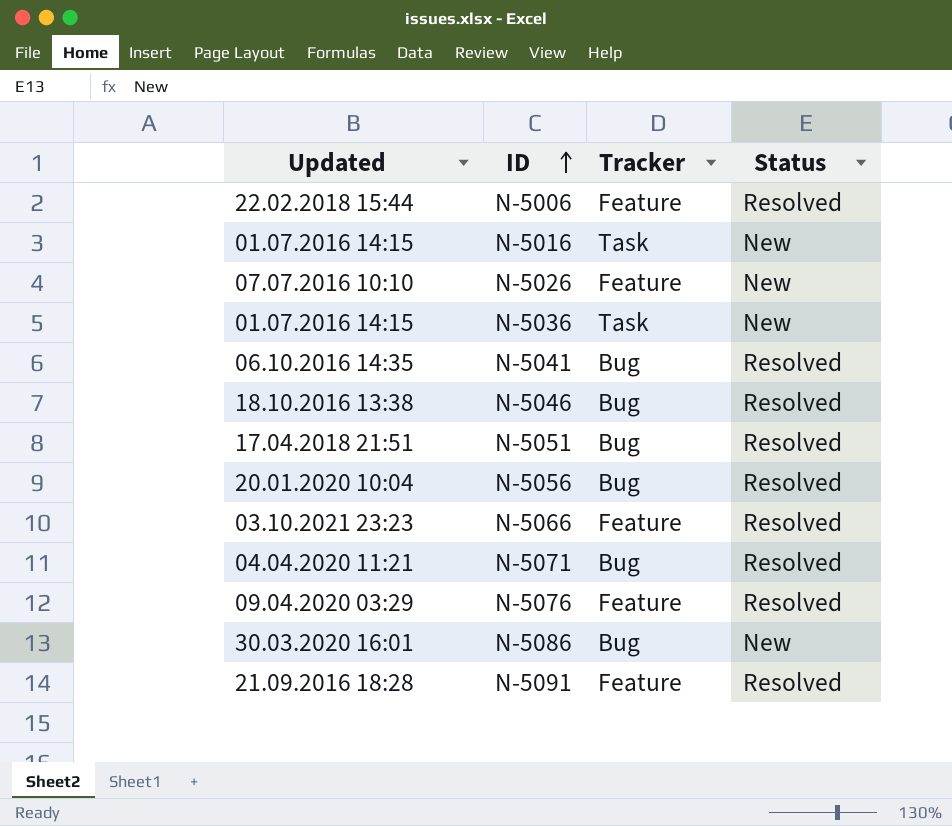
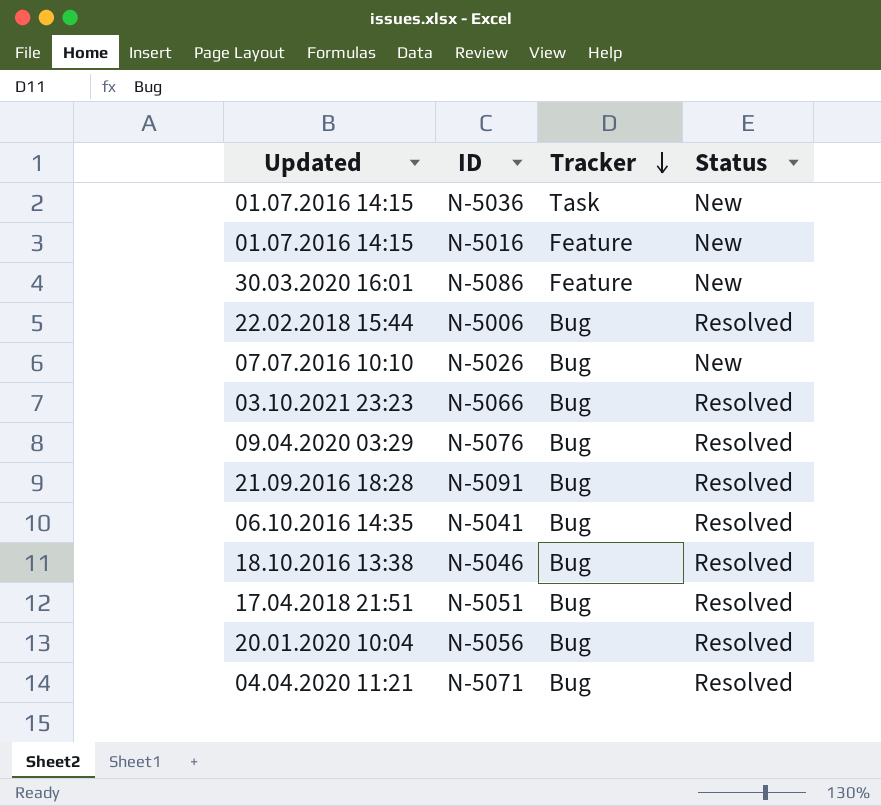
row order: ID ascending -> Tracker descending
N-5016 | Tracker: Task -> Feature
N-5086 | Tracker: Bug -> Feature
N-5006 | Tracker: Feature -> Bug
N-5026 | Tracker: Feature -> Bug
N-5066 | Tracker: Feature -> Bug
N-5076 | Tracker: Feature -> Bug
N-5091 | Tracker: Feature -> Bug

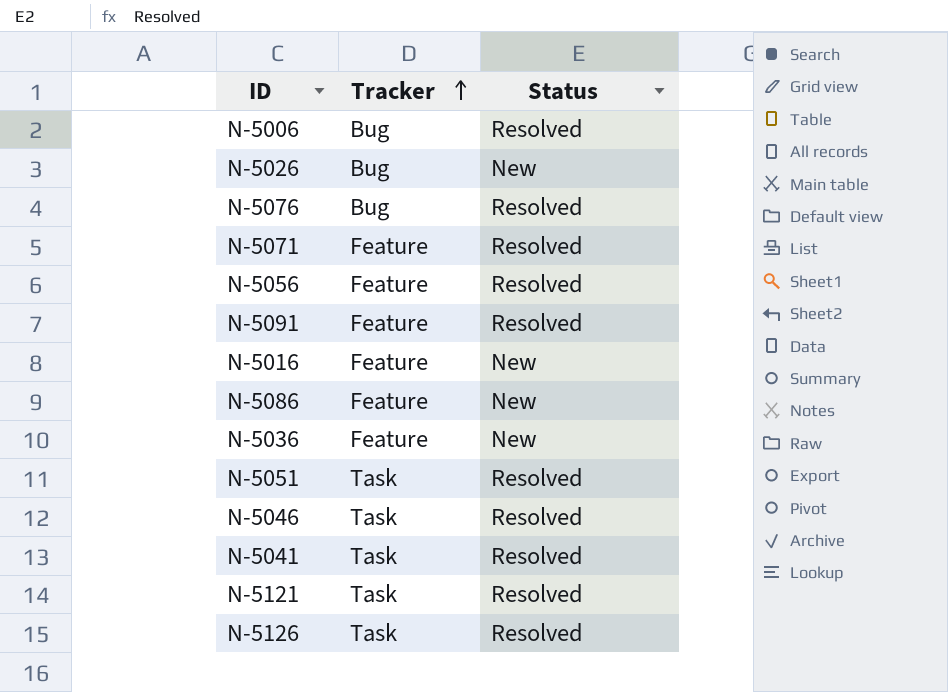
row order: Tracker descending -> Tracker ascending
column Updated | position: 1 -> none
row N-5066: 03.10.2021 23:23 | Bug | Resolved -> none
N-5071 | Tracker: Bug -> Feature
N-5056 | Tracker: Bug -> Feature
N-5091 | Tracker: Bug -> Feature
N-5036 | Tracker: Task -> Feature
N-5051 | Tracker: Bug -> Task
N-5046 | Tracker: Bug -> Task
N-5041 | Tracker: Bug -> Task
row N-5121: none -> Task | Resolved
row N-5126: none -> Task | Resolved

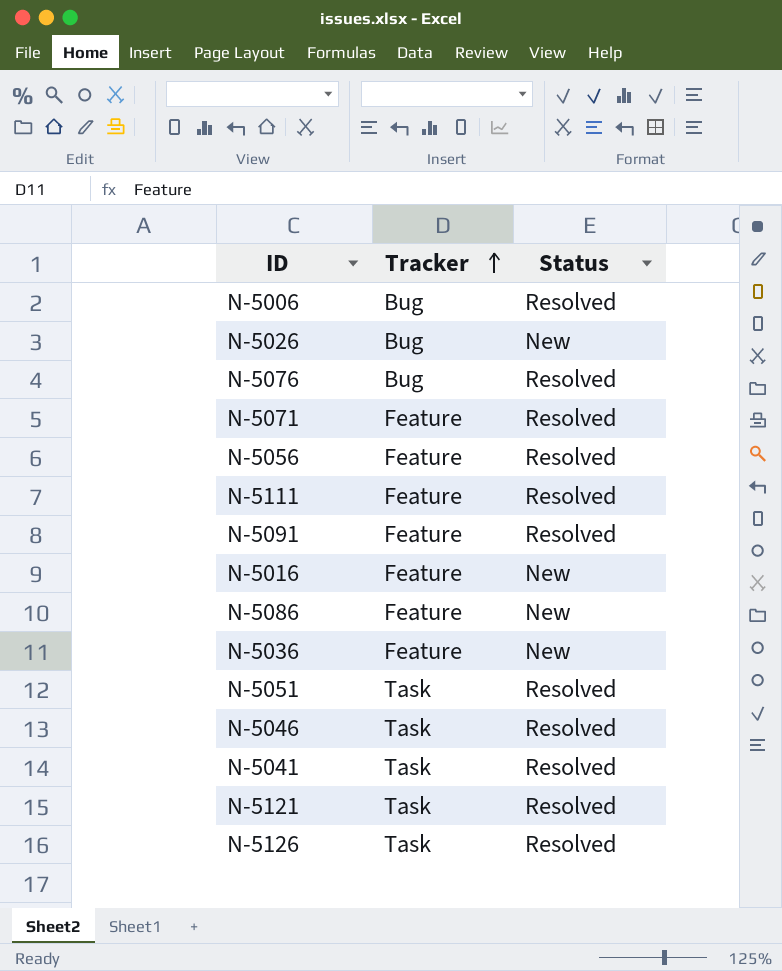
row N-5111: none -> Feature | Resolved

